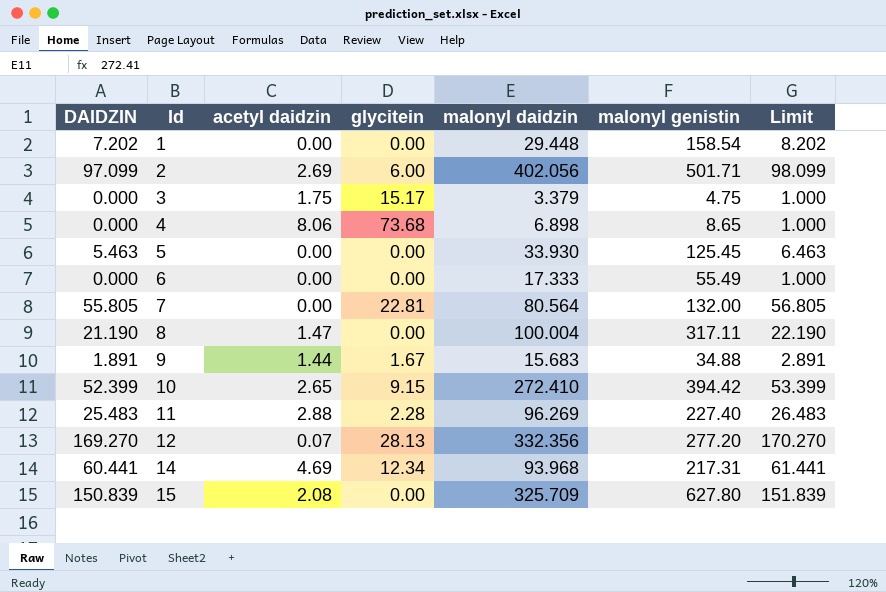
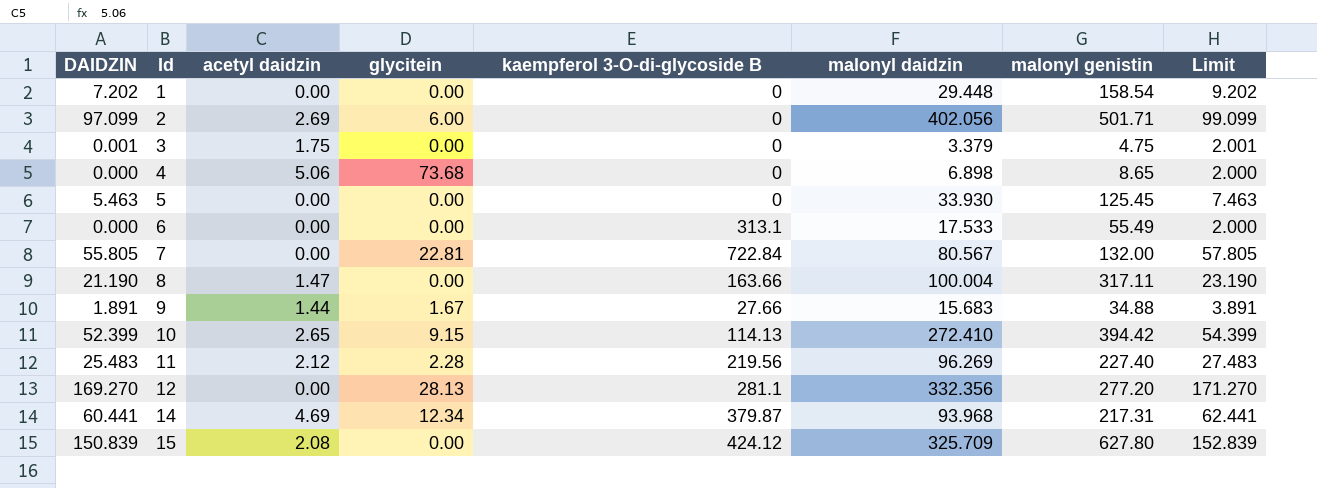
column kaempferol 3-O-di-glycoside B | position: none -> 5
column Limit | formula: [DAIDZIN] + 1 -> [DAIDZIN] + 2
3 | DAIDZIN: 0.000 -> 0.001
3 | glycitein: 15.17 -> 0.00
4 | acetyl daidzin: 8.06 -> 5.06
6 | malonyl daidzin: 17.333 -> 17.533
7 | malonyl daidzin: 80.564 -> 80.567
11 | acetyl daidzin: 2.88 -> 2.12
12 | acetyl daidzin: 0.07 -> 0.00

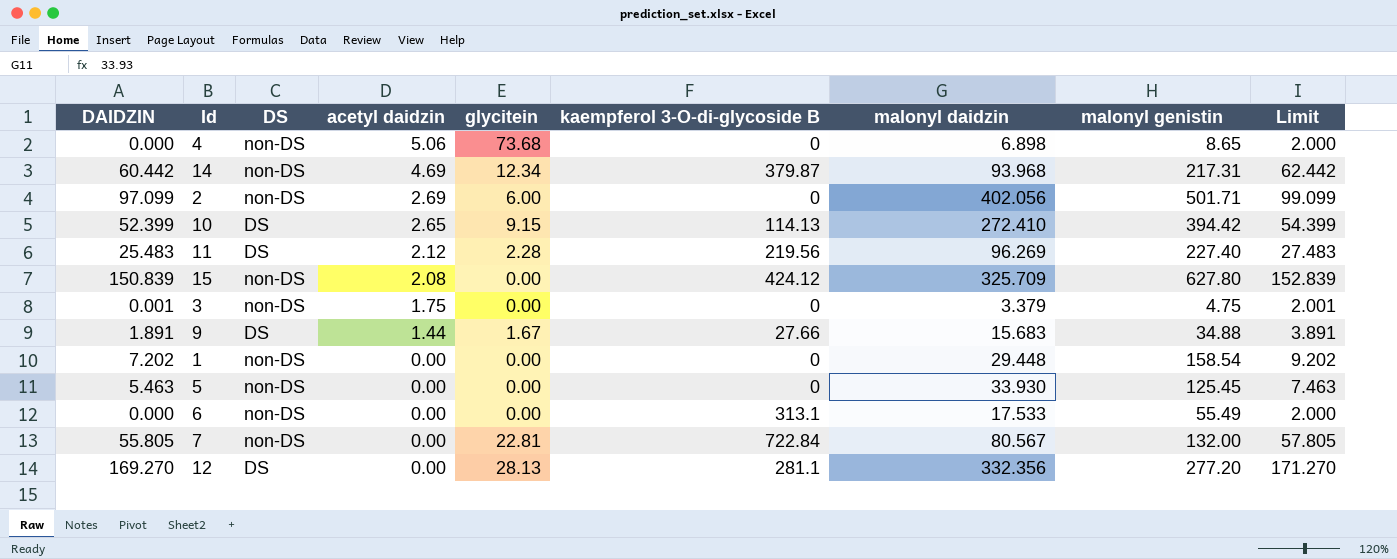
row order: Id ascending -> acetyl daidzin descending
column DS | position: none -> 3
row 8: 21.190 | 1.47 | 0.00 | 163.66 | 100.004 | 317.11 | 23.190 -> none
14 | DAIDZIN: 60.441 -> 60.442
14 | Limit: 62.441 -> 62.442

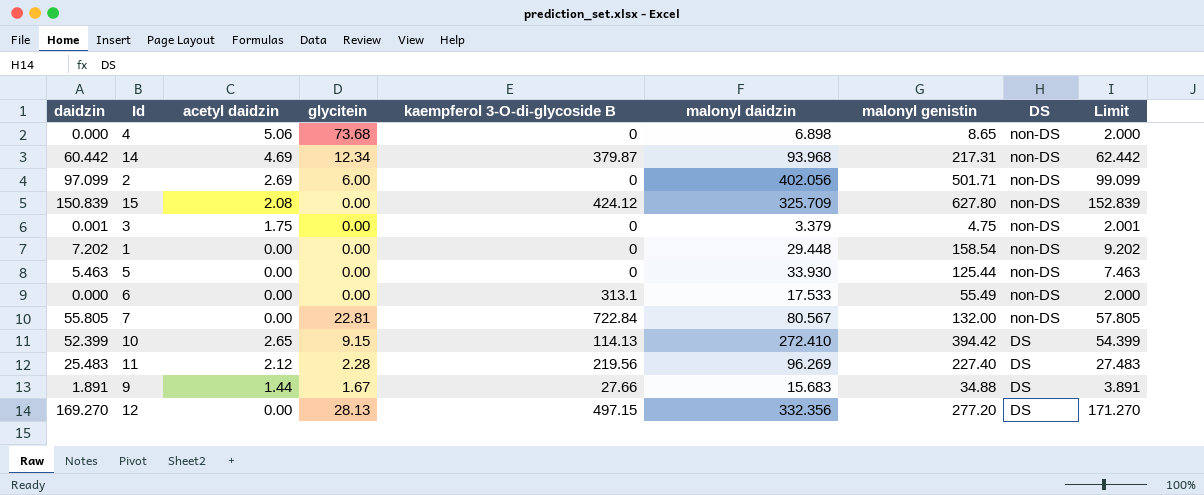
row order: acetyl daidzin descending -> DS descending
column name: DAIDZIN -> daidzin
column DS | position: 3 -> 8
5 | malonyl genistin: 125.45 -> 125.44
12 | kaempferol 3-O-di-glycoside B: 281.1 -> 497.15

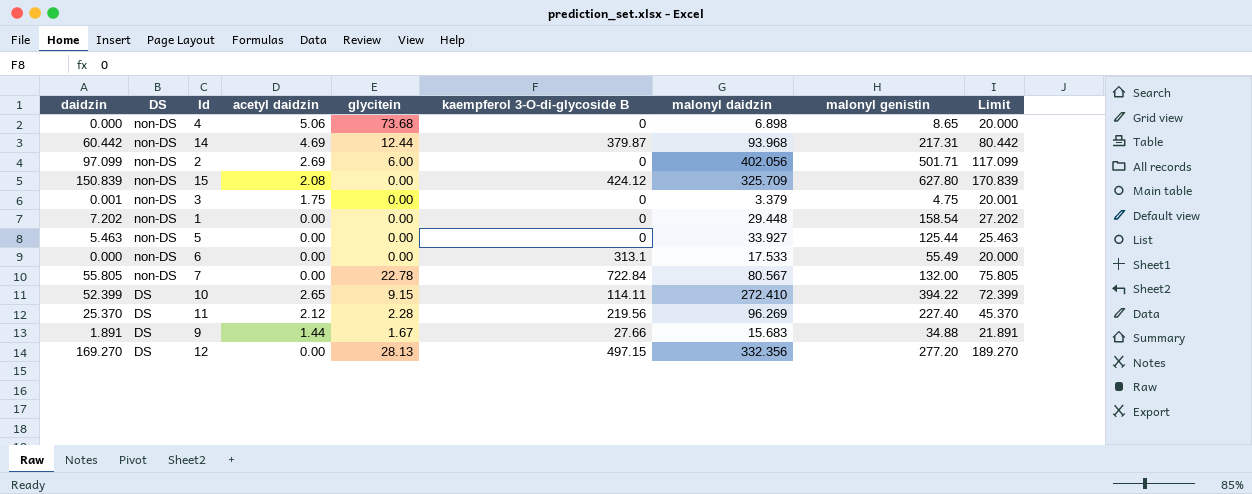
column DS | position: 8 -> 2
column Limit | formula: [daidzin] + 2 -> [daidzin] + 20
14 | glycitein: 12.34 -> 12.44
5 | malonyl daidzin: 33.930 -> 33.927
7 | glycitein: 22.81 -> 22.78
10 | kaempferol 3-O-di-glycoside B: 114.13 -> 114.11
10 | malonyl genistin: 394.42 -> 394.22
11 | daidzin: 25.483 -> 25.370

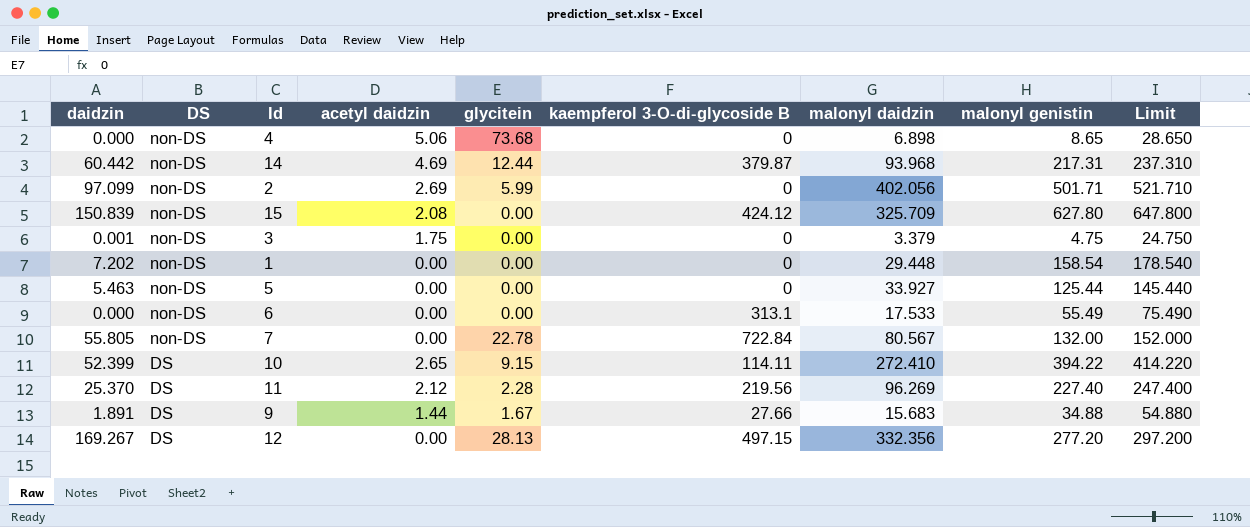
column Limit | formula: [daidzin] + 20 -> [malonyl genistin] + 20
2 | glycitein: 6.00 -> 5.99
12 | daidzin: 169.270 -> 169.267

